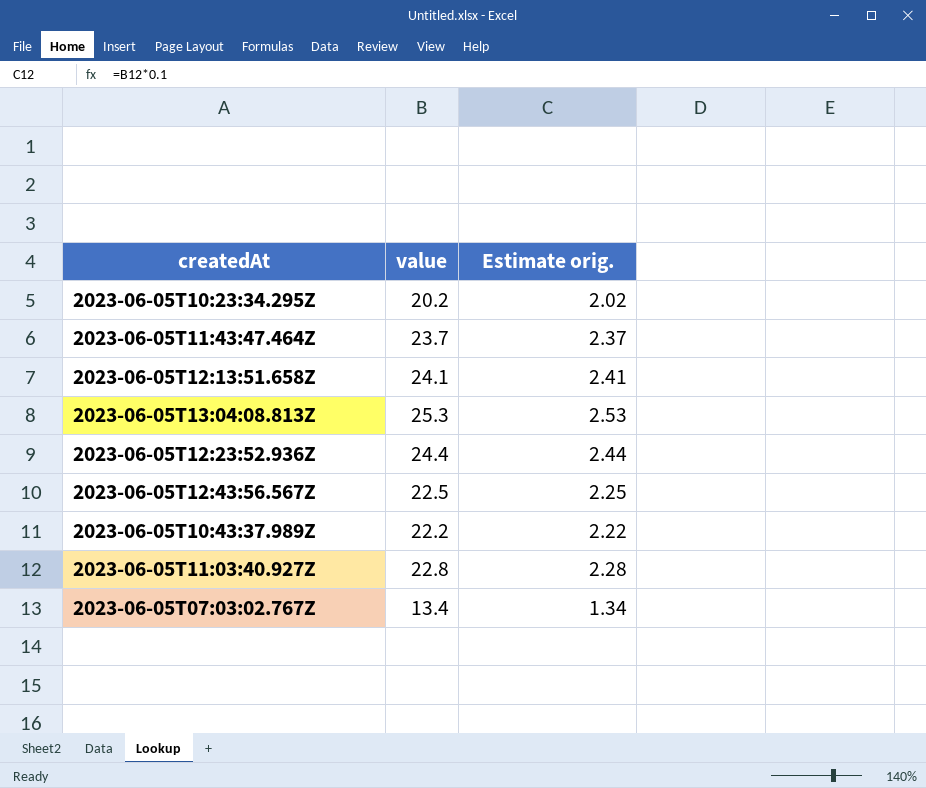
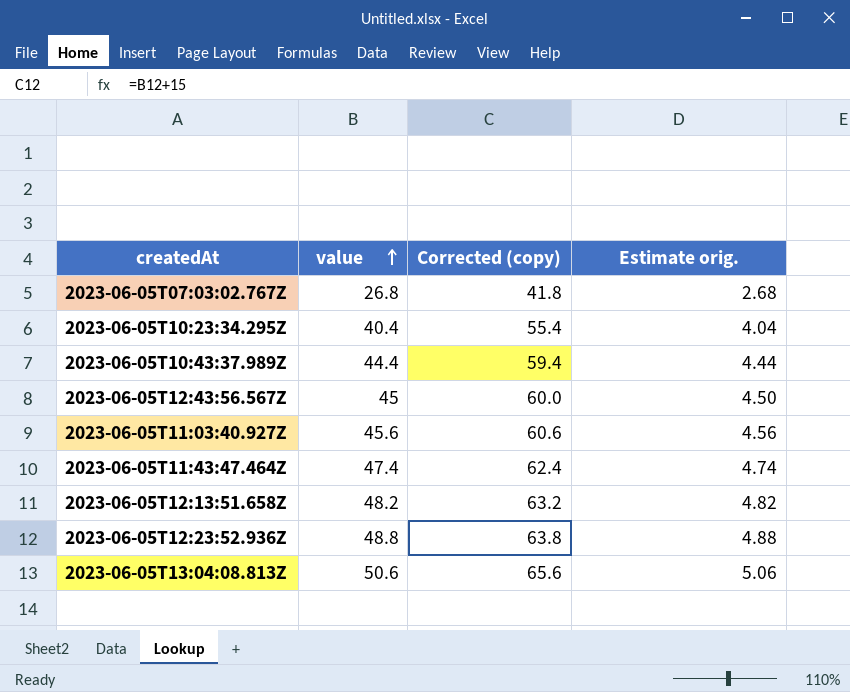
row order: none -> value ascending
column Corrected (copy) | formula: none -> [value] + 15
2023-06-05T07:03:02.767Z | value: 13.4 -> 26.8
2023-06-05T07:03:02.767Z | Estimate orig.: 1.34 -> 2.68
2023-06-05T10:23:34.295Z | value: 20.2 -> 40.4
2023-06-05T10:23:34.295Z | Estimate orig.: 2.02 -> 4.04
2023-06-05T10:43:37.989Z | value: 22.2 -> 44.4
2023-06-05T10:43:37.989Z | Estimate orig.: 2.22 -> 4.44
2023-06-05T12:43:56.567Z | value: 22.5 -> 45
2023-06-05T12:43:56.567Z | Estimate orig.: 2.25 -> 4.50
2023-06-05T11:03:40.927Z | value: 22.8 -> 45.6
2023-06-05T11:03:40.927Z | Estimate orig.: 2.28 -> 4.56
2023-06-05T11:43:47.464Z | value: 23.7 -> 47.4
2023-06-05T11:43:47.464Z | Estimate orig.: 2.37 -> 4.74
2023-06-05T12:13:51.658Z | value: 24.1 -> 48.2
2023-06-05T12:13:51.658Z | Estimate orig.: 2.41 -> 4.82
2023-06-05T12:23:52.936Z | value: 24.4 -> 48.8
2023-06-05T12:23:52.936Z | Estimate orig.: 2.44 -> 4.88
2023-06-05T13:04:08.813Z | value: 25.3 -> 50.6
2023-06-05T13:04:08.813Z | Estimate orig.: 2.53 -> 5.06

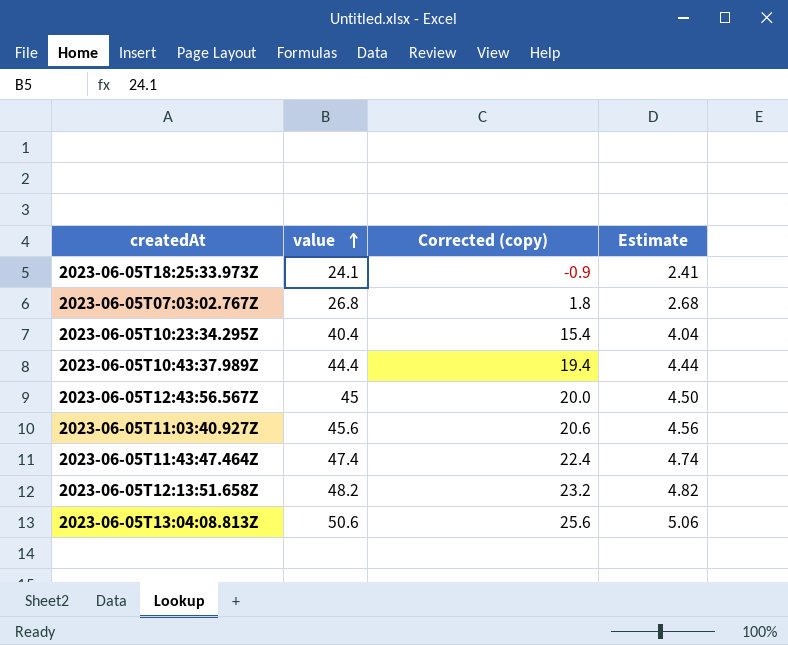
column Corrected (copy) | formula: [value] + 15 -> [value] - 25
column name: Estimate orig. -> Estimate
row 2023-06-05T12:23:52.936Z: 48.8 | 63.8 | 4.88 -> none
row 2023-06-05T18:25:33.973Z: none -> 24.1 | -0.9 | 2.41

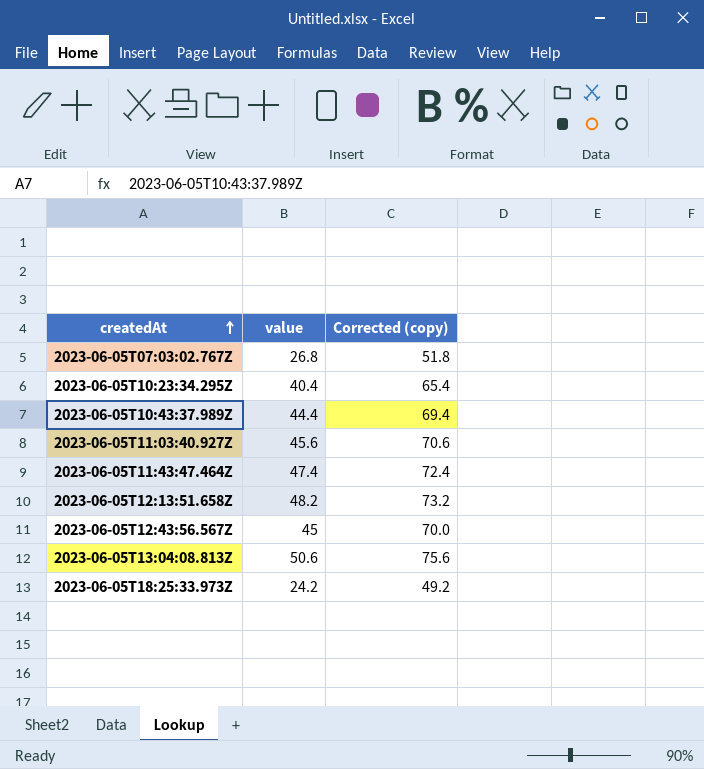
row order: value ascending -> createdAt ascending
column Estimate | formula: [value] * 0.1 -> none
column Corrected (copy) | formula: [value] - 25 -> [value] + 25
2023-06-05T18:25:33.973Z | value: 24.1 -> 24.2

